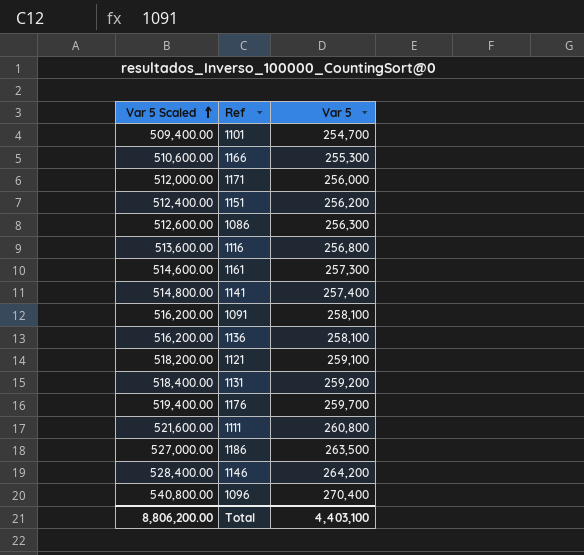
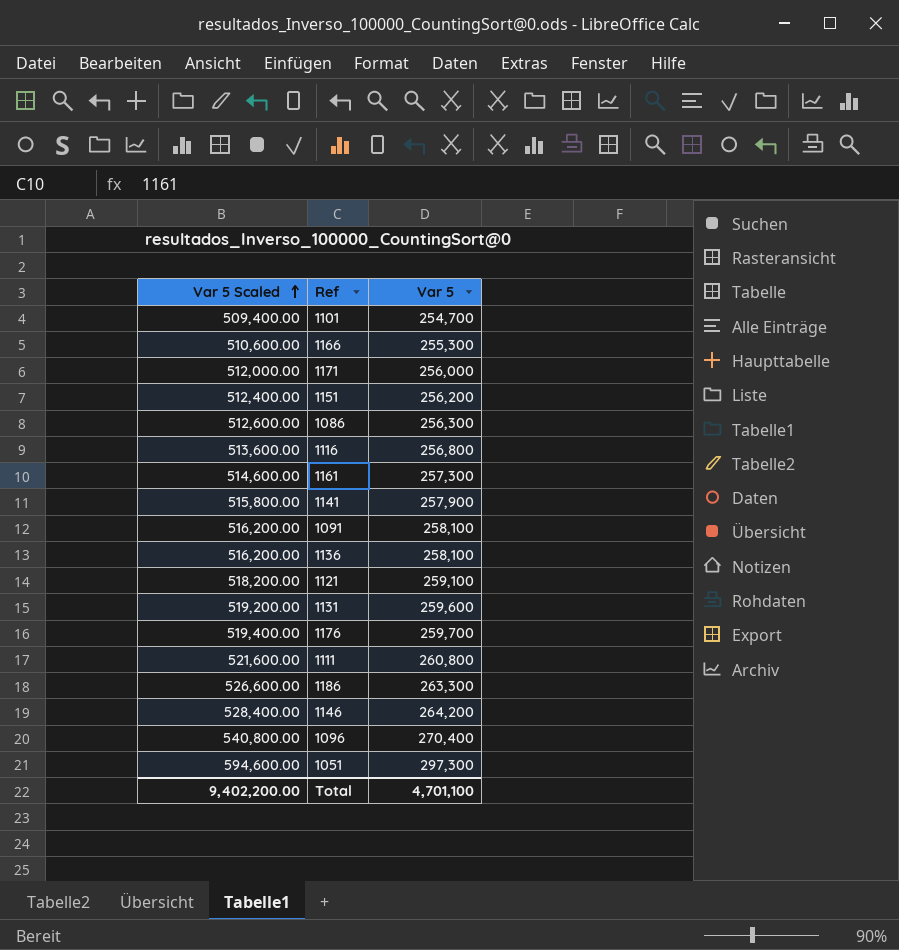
1141 | Var 5 Scaled: 514,800.00 -> 515,800.00
1141 | Var 5: 257,400 -> 257,900
1131 | Var 5 Scaled: 518,400.00 -> 519,200.00
1131 | Var 5: 259,200 -> 259,600
1186 | Var 5 Scaled: 527,000.00 -> 526,600.00
1186 | Var 5: 263,500 -> 263,300
row 1051: none -> 594,600.00 | 297,300
Total | Var 5 Scaled: 8,806,200.00 -> 9,402,200.00
Total | Var 5: 4,403,100 -> 4,701,100

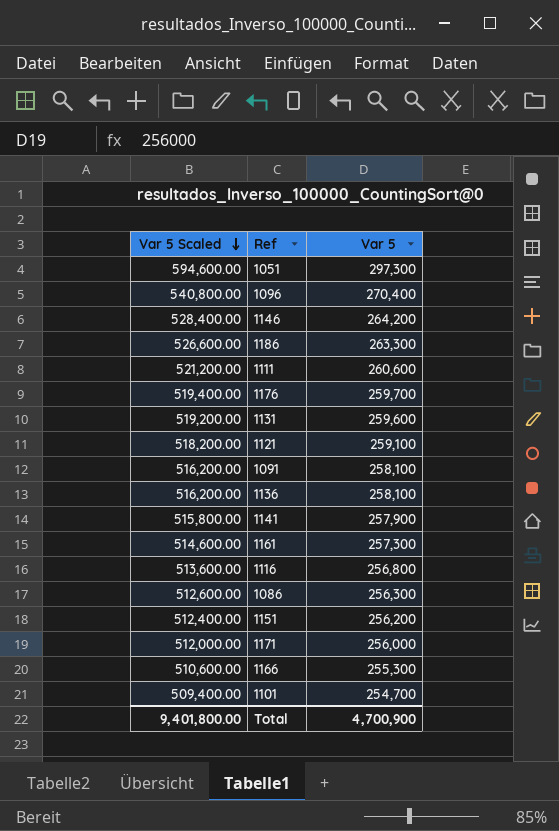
row order: Var 5 Scaled ascending -> Var 5 Scaled descending
1111 | Var 5 Scaled: 521,600.00 -> 521,200.00
1111 | Var 5: 260,800 -> 260,600
Total | Var 5 Scaled: 9,402,200.00 -> 9,401,800.00
Total | Var 5: 4,701,100 -> 4,700,900

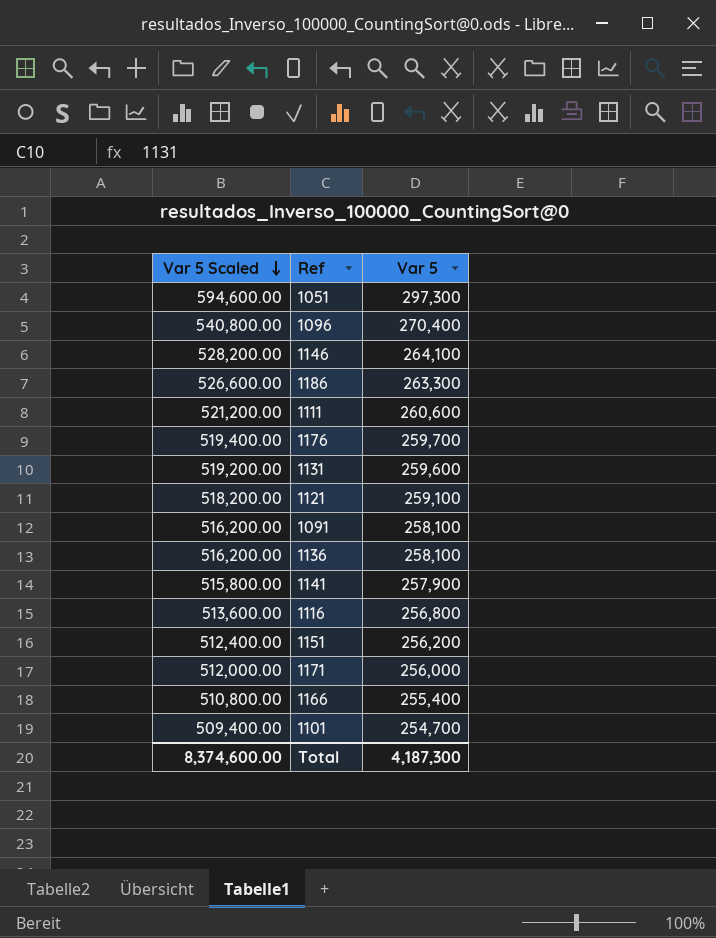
row 1161: 514,600.00 | 257,300 -> none
row 1086: 512,600.00 | 256,300 -> none
1146 | Var 5 Scaled: 528,400.00 -> 528,200.00
1146 | Var 5: 264,200 -> 264,100
1166 | Var 5 Scaled: 510,600.00 -> 510,800.00
1166 | Var 5: 255,300 -> 255,400
Total | Var 5 Scaled: 9,401,800.00 -> 8,374,600.00
Total | Var 5: 4,700,900 -> 4,187,300

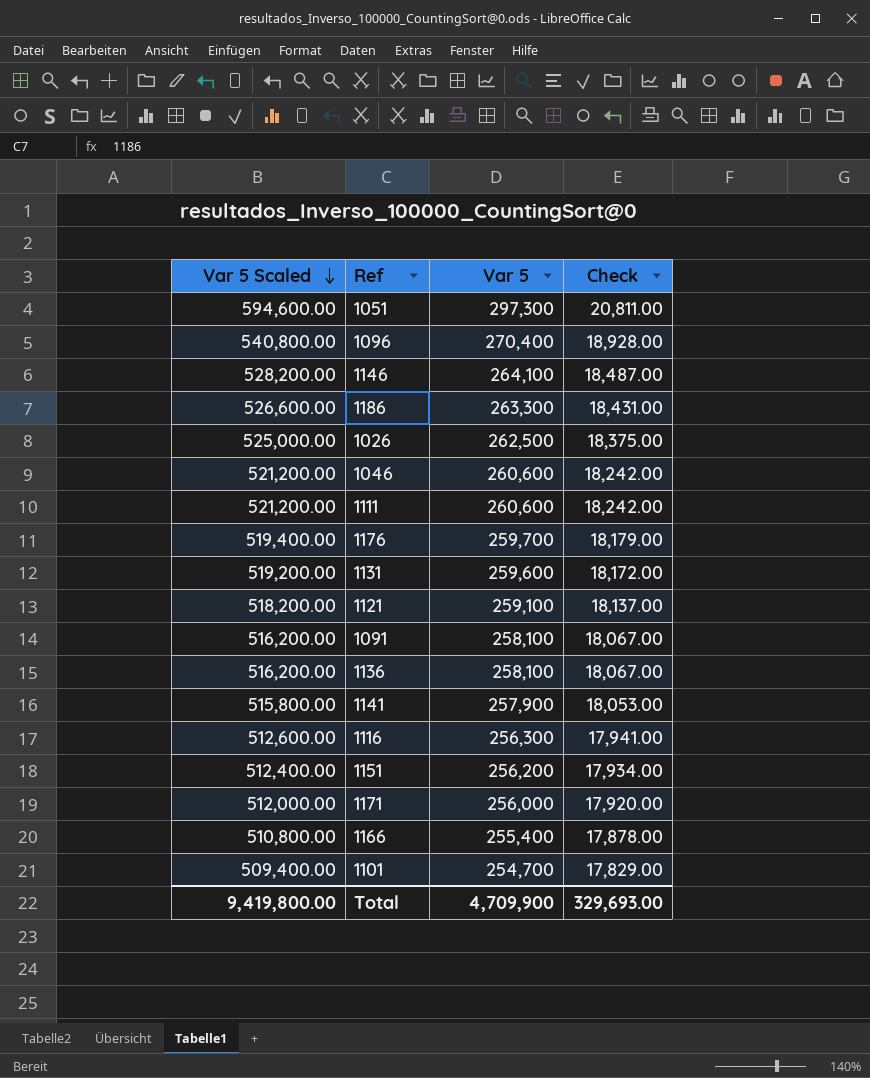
column Check | formula: none -> [Var 5] * 0.07
row 1026: none -> 525,000.00 | 262,500 | 18,375.00
row 1046: none -> 521,200.00 | 260,600 | 18,242.00
1116 | Var 5 Scaled: 513,600.00 -> 512,600.00
1116 | Var 5: 256,800 -> 256,300
Total | Var 5 Scaled: 8,374,600.00 -> 9,419,800.00
Total | Var 5: 4,187,300 -> 4,709,900

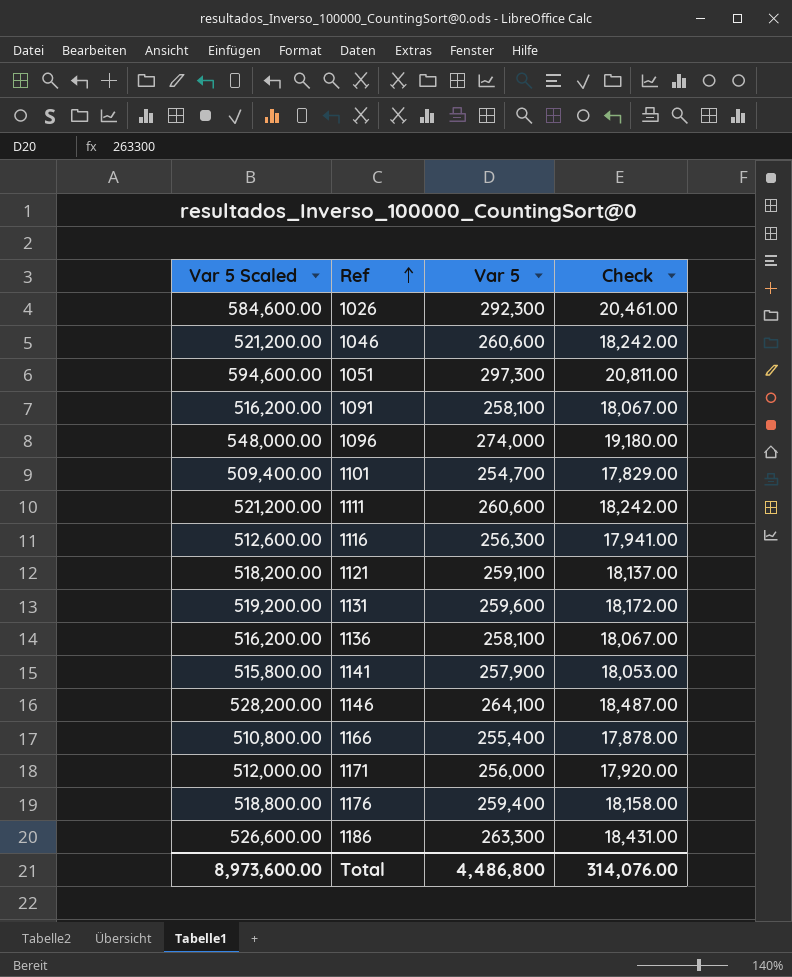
row order: Var 5 Scaled descending -> Ref ascending
row 1151: 512,400.00 | 256,200 | 17,934.00 -> none
1026 | Var 5 Scaled: 525,000.00 -> 584,600.00
1026 | Var 5: 262,500 -> 292,300
1026 | Check: 18,375.00 -> 20,461.00
1096 | Var 5 Scaled: 540,800.00 -> 548,000.00
1096 | Var 5: 270,400 -> 274,000
1096 | Check: 18,928.00 -> 19,180.00
1176 | Var 5 Scaled: 519,400.00 -> 518,800.00
1176 | Var 5: 259,700 -> 259,400
1176 | Check: 18,179.00 -> 18,158.00
Total | Var 5 Scaled: 9,419,800.00 -> 8,973,600.00
Total | Var 5: 4,709,900 -> 4,486,800
Total | Check: 329,693.00 -> 314,076.00

